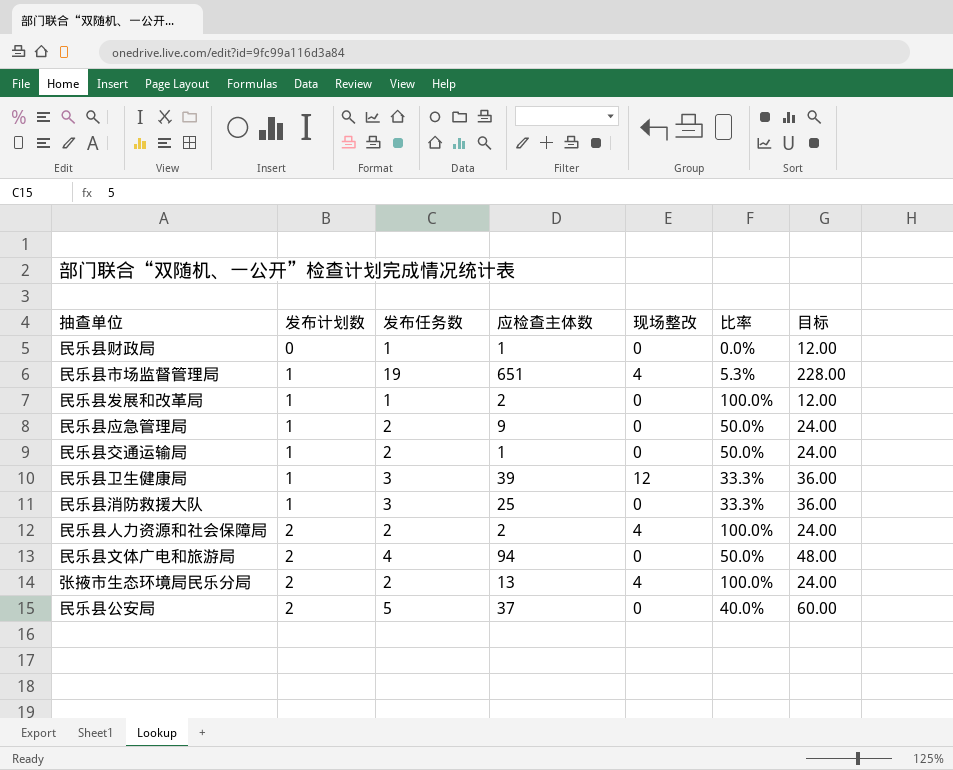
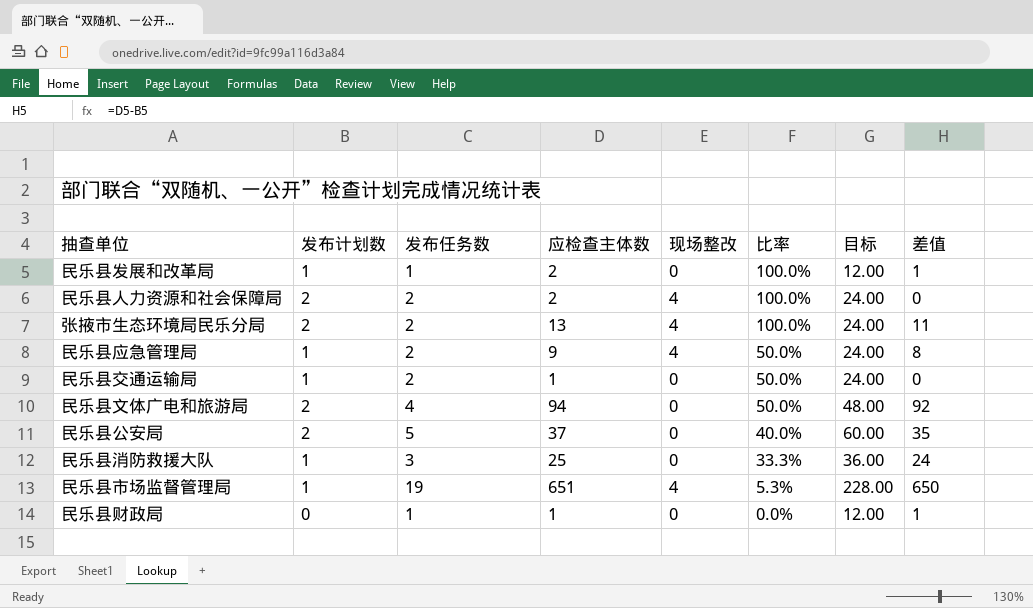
row order: 发布计划数 ascending -> 比率 descending
column 差值 | formula: none -> [应检查主体数] - [发布计划数]
row 民乐县卫生健康局: 1 | 3 | 39 | 12 | 33.3% | 36.00 -> none
民乐县应急管理局 | 现场整改: 0 -> 4

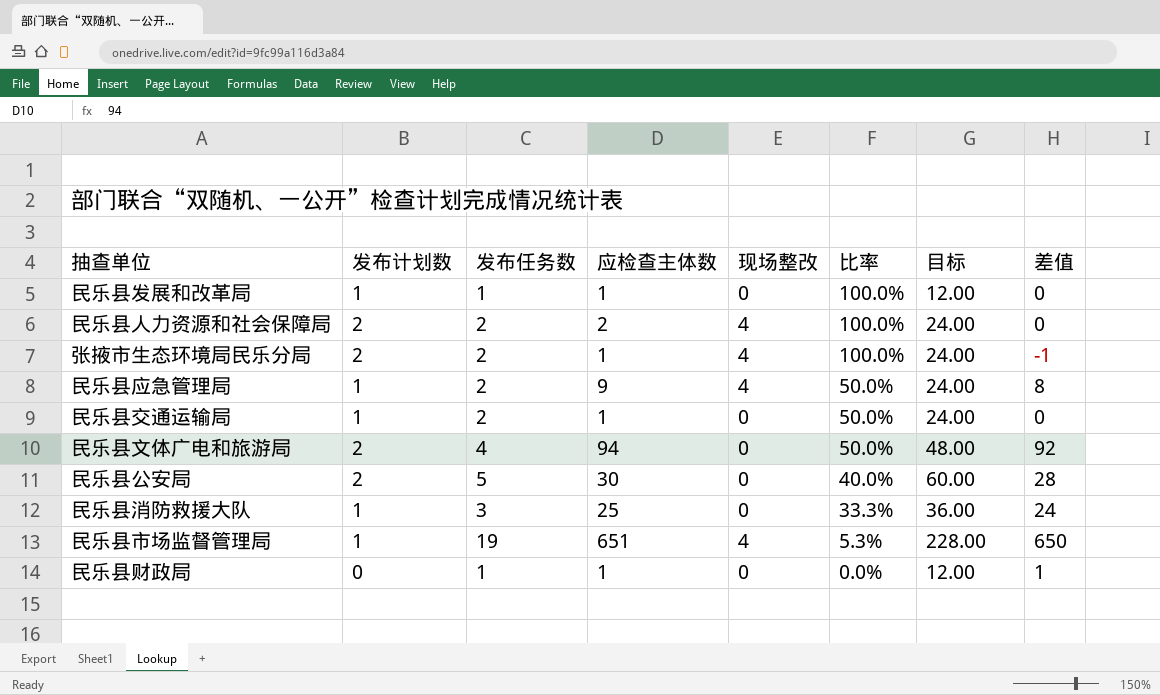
民乐县发展和改革局 | 应检查主体数: 2 -> 1
民乐县发展和改革局 | 差值: 1 -> 0
张掖市生态环境局民乐分局 | 应检查主体数: 13 -> 1
张掖市生态环境局民乐分局 | 差值: 11 -> -1
民乐县公安局 | 应检查主体数: 37 -> 30
民乐县公安局 | 差值: 35 -> 28

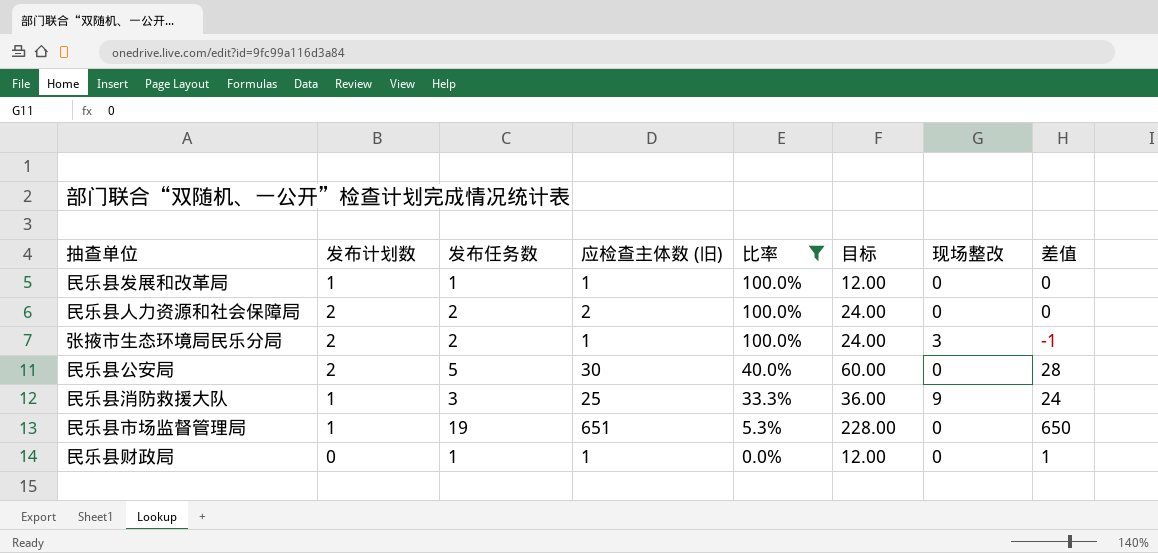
filter: none -> 比率 != 50.0%
column name: 应检查主体数 -> 应检查主体数 (旧)
column 现场整改 | position: 5 -> 7
民乐县人力资源和社会保障局 | 现场整改: 4 -> 0
张掖市生态环境局民乐分局 | 现场整改: 4 -> 3
民乐县消防救援大队 | 现场整改: 0 -> 9
民乐县市场监督管理局 | 现场整改: 4 -> 0

